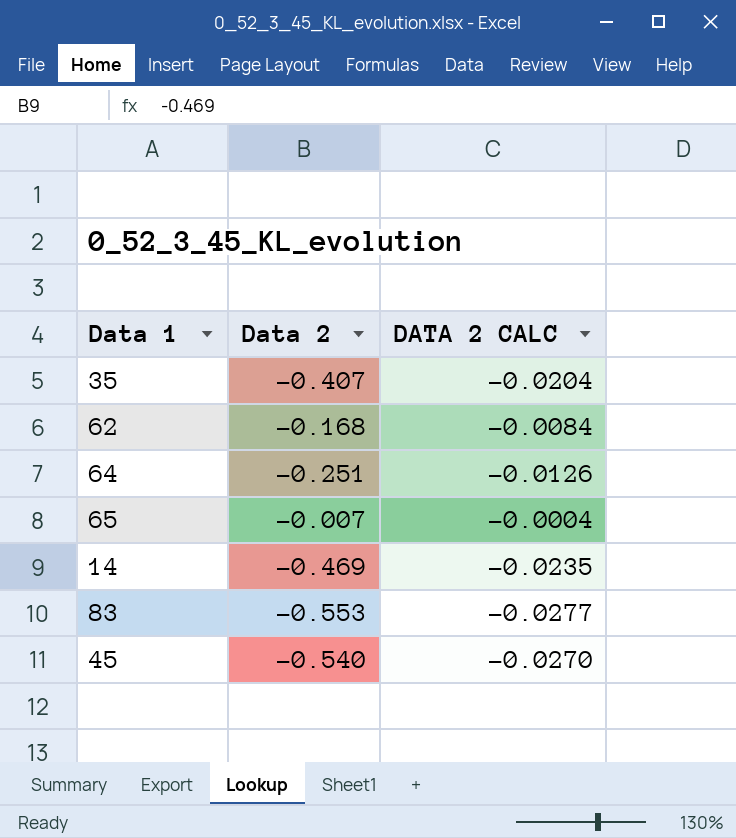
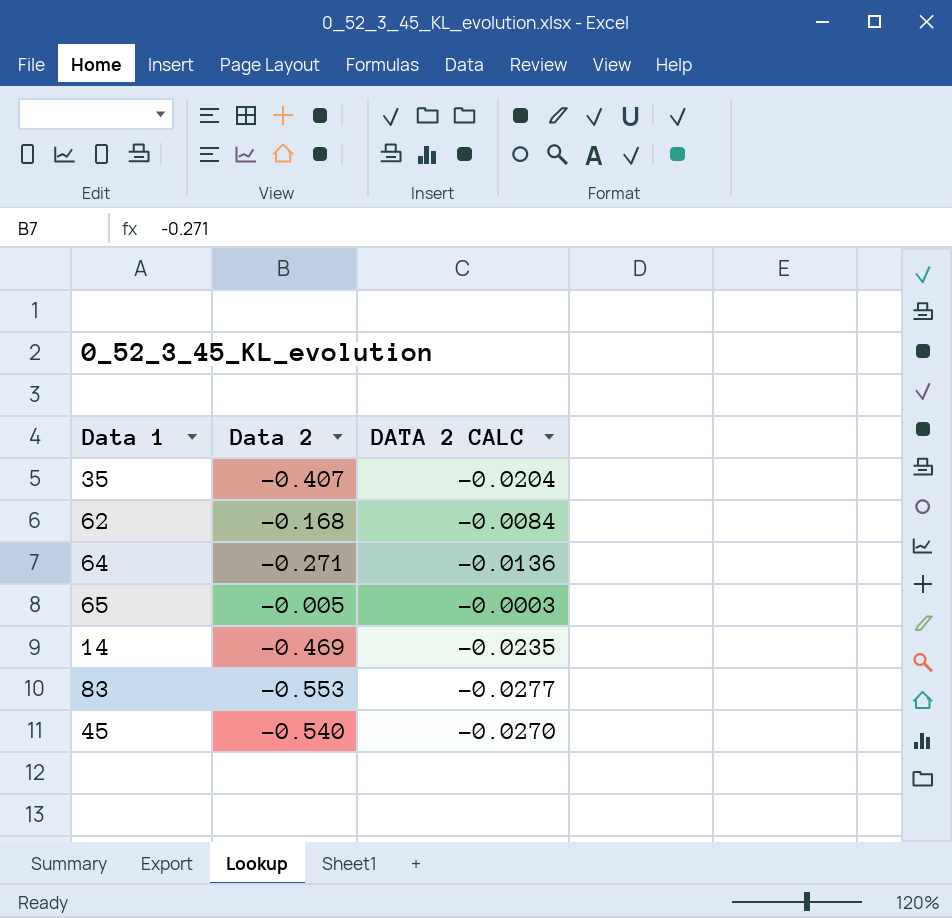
64 | Data 2: -0.251 -> -0.271
64 | DATA 2 CALC: -0.0126 -> -0.0136
65 | Data 2: -0.007 -> -0.005
65 | DATA 2 CALC: -0.0004 -> -0.0003

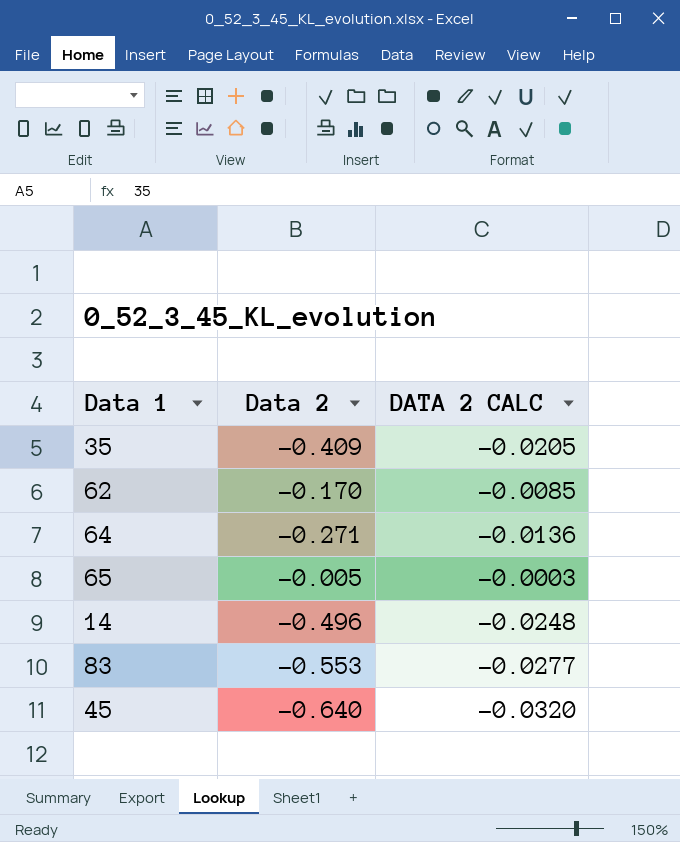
35 | Data 2: -0.407 -> -0.409
35 | DATA 2 CALC: -0.0204 -> -0.0205
62 | Data 2: -0.168 -> -0.170
62 | DATA 2 CALC: -0.0084 -> -0.0085
14 | Data 2: -0.469 -> -0.496
14 | DATA 2 CALC: -0.0235 -> -0.0248
45 | Data 2: -0.540 -> -0.640
45 | DATA 2 CALC: -0.0270 -> -0.0320

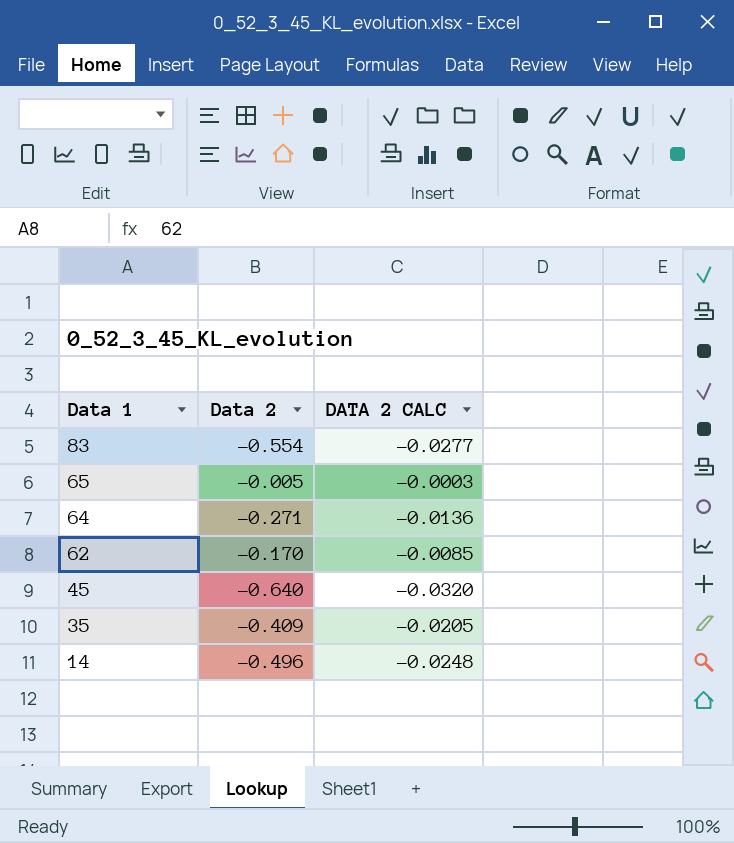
row order: none -> Data 1 descending
83 | Data 2: -0.553 -> -0.554

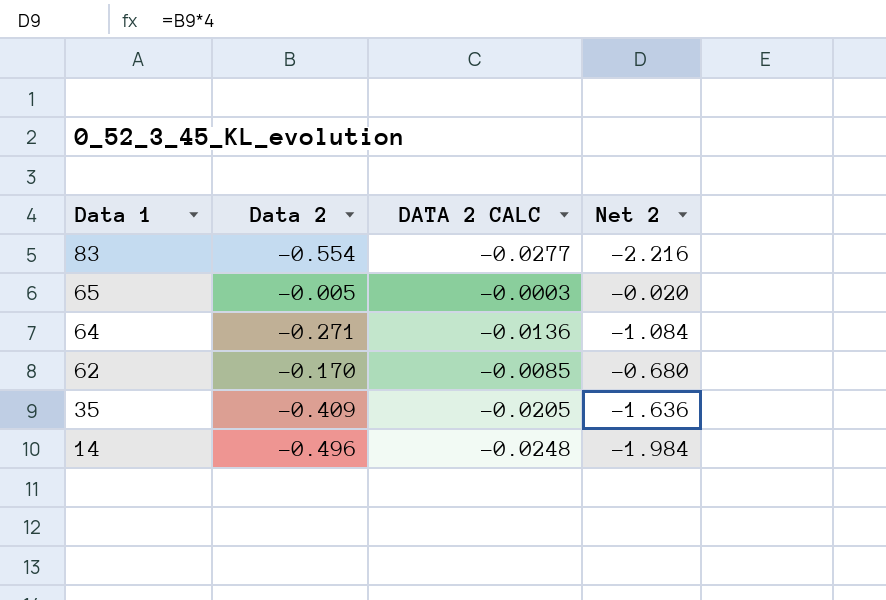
column Net 2 | formula: none -> [Data 2] * 4
row 45: -0.640 | -0.0320 -> none

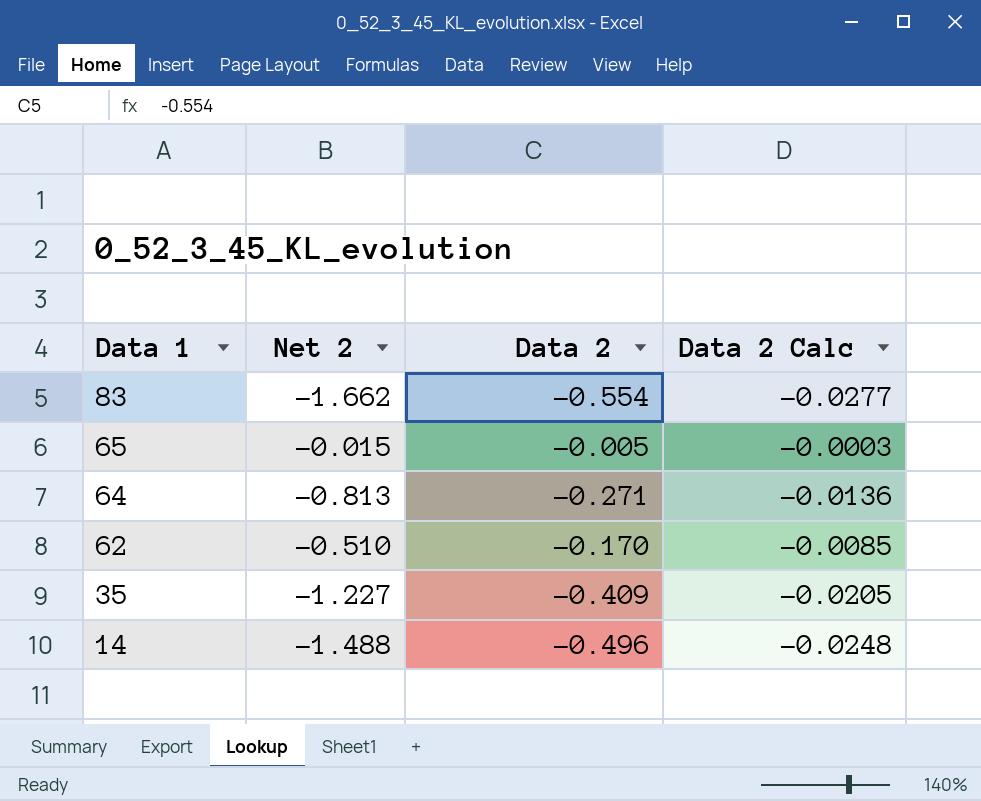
column Net 2 | formula: [Data 2] * 4 -> [Data 2] * 3
column Net 2 | position: 4 -> 2
column name: DATA 2 CALC -> Data 2 Calc

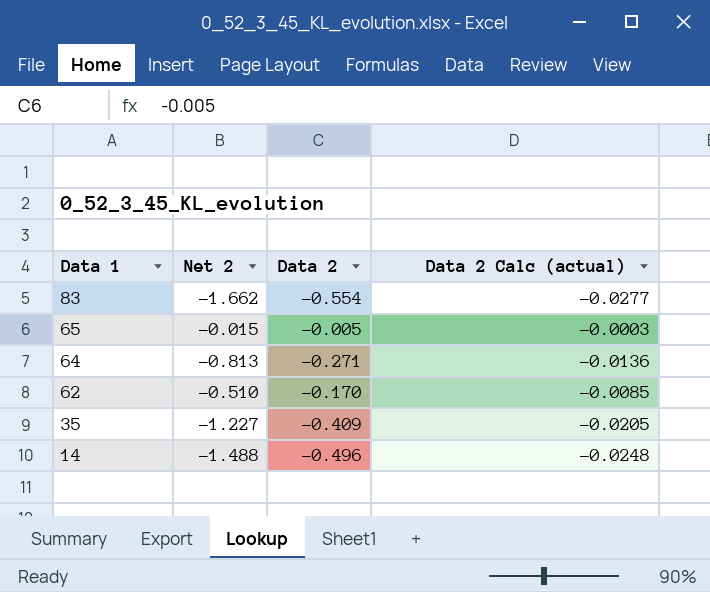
column name: Data 2 Calc -> Data 2 Calc (actual)

